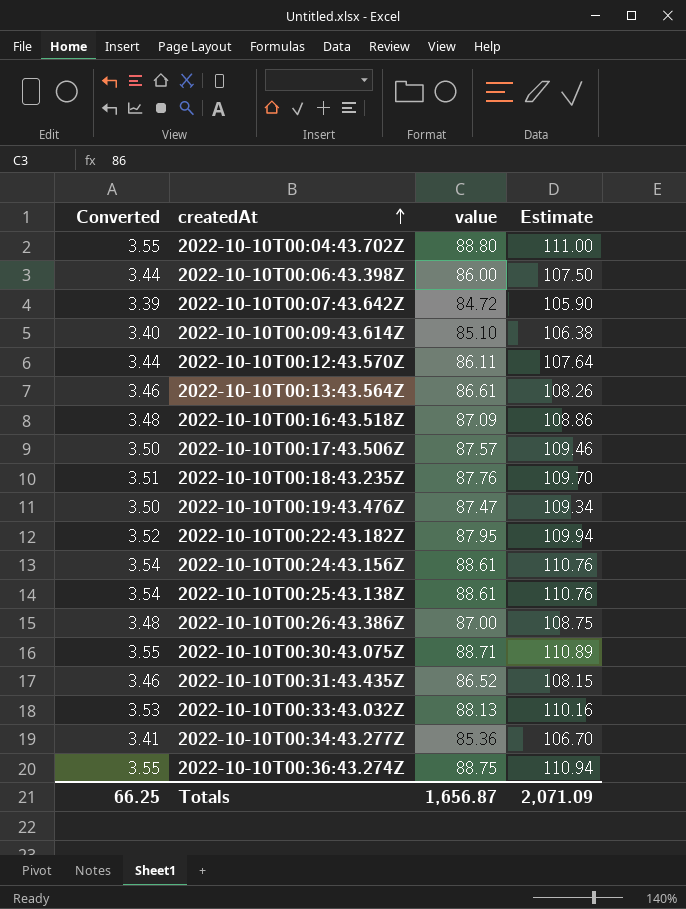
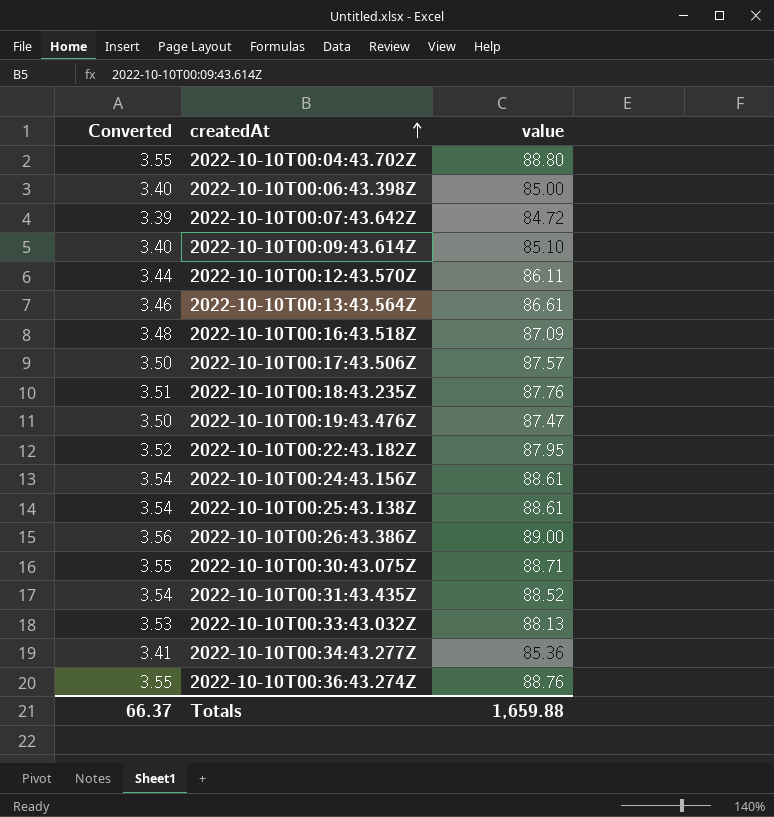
column Estimate | formula: [value] * 1.25 -> none
2022-10-10T00:06:43.398Z | Converted: 3.44 -> 3.40
2022-10-10T00:06:43.398Z | value: 86.00 -> 85.00
2022-10-10T00:26:43.386Z | Converted: 3.48 -> 3.56
2022-10-10T00:26:43.386Z | value: 87.00 -> 89.00
2022-10-10T00:31:43.435Z | Converted: 3.46 -> 3.54
2022-10-10T00:31:43.435Z | value: 86.52 -> 88.52
2022-10-10T00:36:43.274Z | value: 88.75 -> 88.76
Totals | Converted: 66.25 -> 66.37
Totals | value: 1,656.87 -> 1,659.88

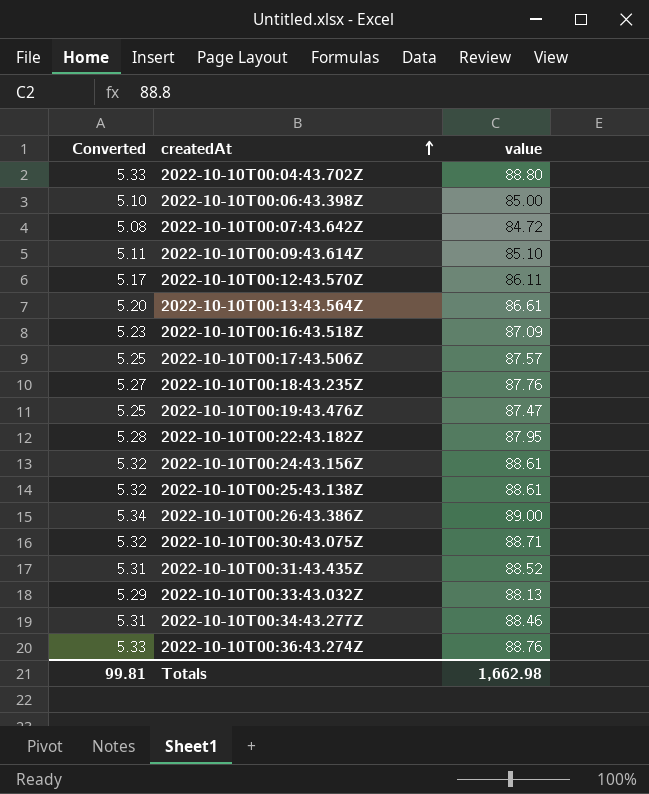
column Converted | formula: [value] * 0.04 -> [value] * 0.06
2022-10-10T00:34:43.277Z | value: 85.36 -> 88.46
Totals | Converted: 66.37 -> 99.81
Totals | value: 1,659.88 -> 1,662.98

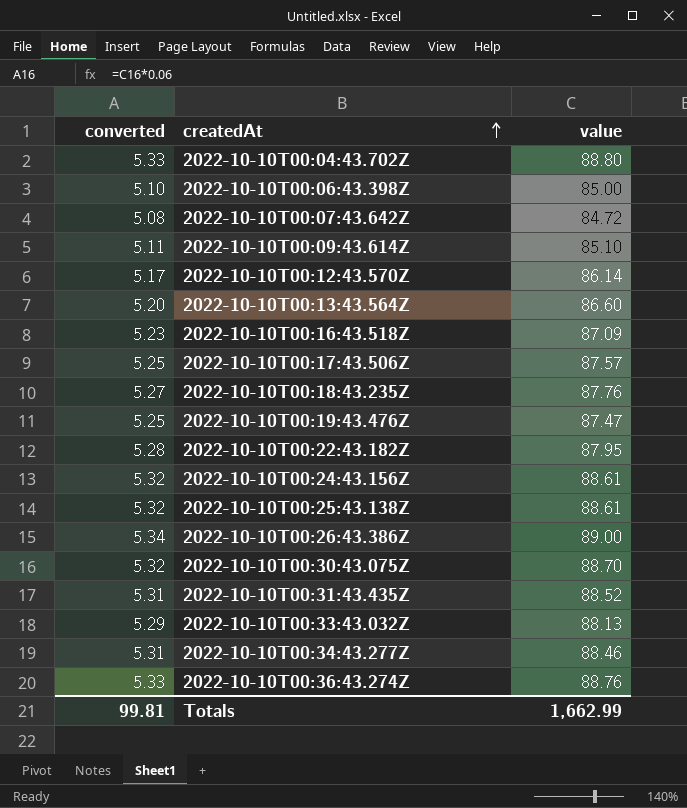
column name: Converted -> converted
2022-10-10T00:12:43.570Z | value: 86.11 -> 86.14
2022-10-10T00:13:43.564Z | value: 86.61 -> 86.60
2022-10-10T00:30:43.075Z | value: 88.71 -> 88.70
Totals | value: 1,662.98 -> 1,662.99

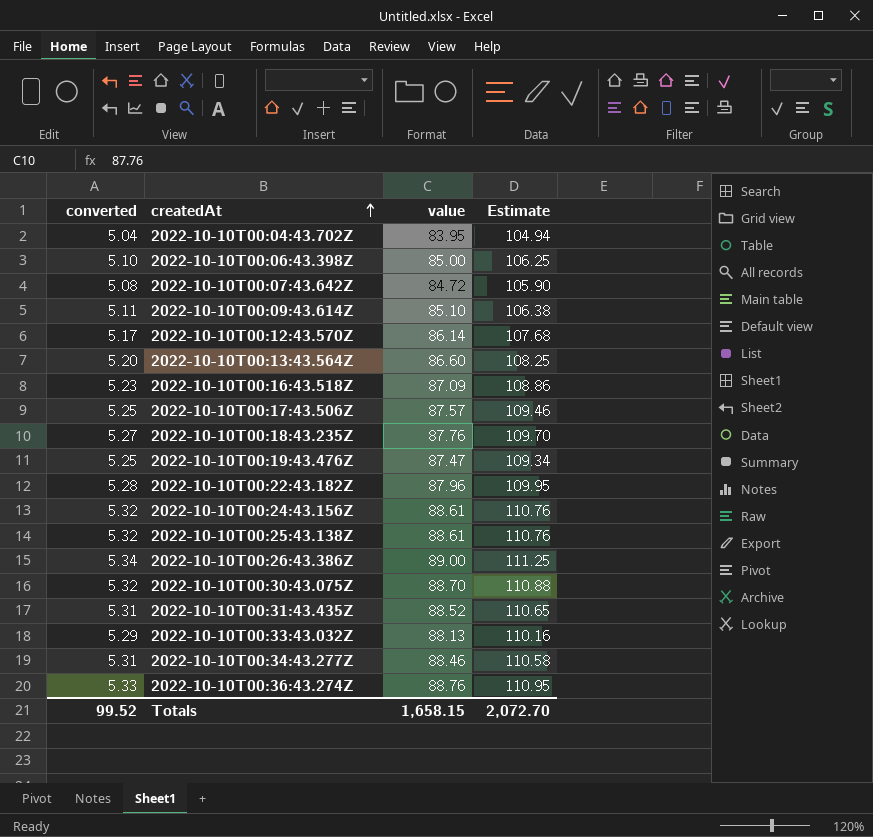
column Estimate | formula: none -> [value] * 1.25
2022-10-10T00:04:43.702Z | converted: 5.33 -> 5.04
2022-10-10T00:04:43.702Z | value: 88.80 -> 83.95
2022-10-10T00:22:43.182Z | value: 87.95 -> 87.96
Totals | converted: 99.81 -> 99.52
Totals | value: 1,662.99 -> 1,658.15

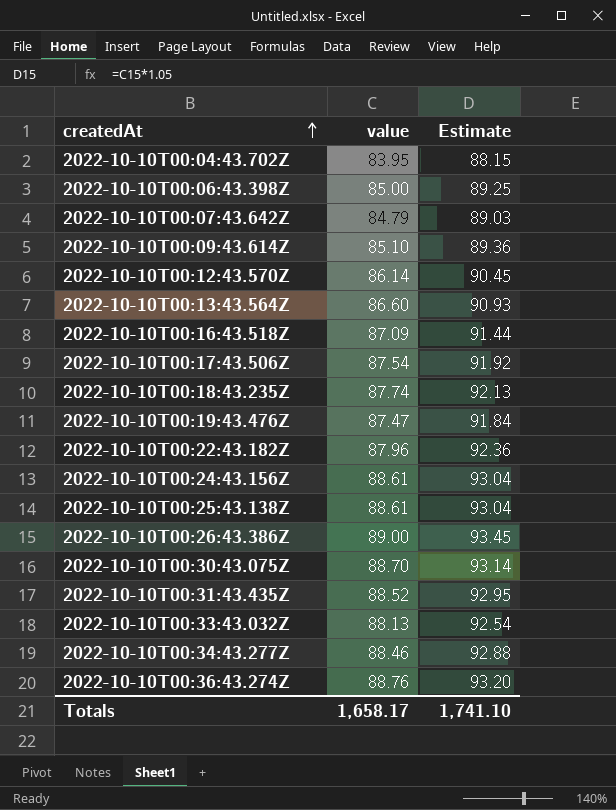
column converted | formula: [value] * 0.06 -> none
column Estimate | formula: [value] * 1.25 -> [value] * 1.05
2022-10-10T00:07:43.642Z | value: 84.72 -> 84.79
2022-10-10T00:17:43.506Z | value: 87.57 -> 87.54
2022-10-10T00:18:43.235Z | value: 87.76 -> 87.74
Totals | value: 1,658.15 -> 1,658.17
Totals | Estimate: 2,072.70 -> 1,741.10

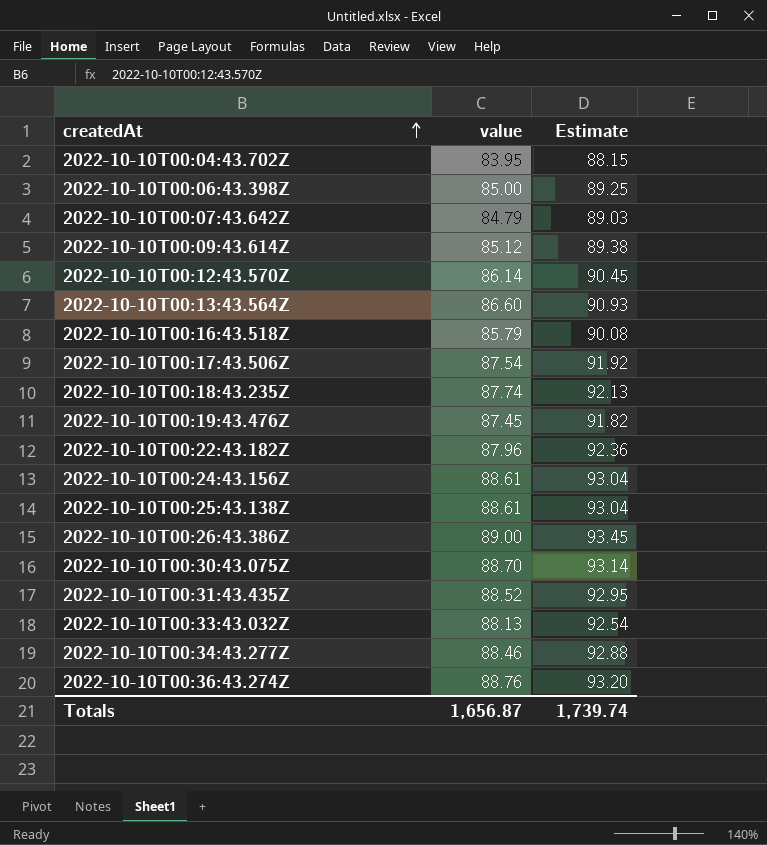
2022-10-10T00:09:43.614Z | value: 85.10 -> 85.12
2022-10-10T00:09:43.614Z | Estimate: 89.36 -> 89.38
2022-10-10T00:16:43.518Z | value: 87.09 -> 85.79
2022-10-10T00:16:43.518Z | Estimate: 91.44 -> 90.08
2022-10-10T00:19:43.476Z | value: 87.47 -> 87.45
2022-10-10T00:19:43.476Z | Estimate: 91.84 -> 91.82
Totals | value: 1,658.17 -> 1,656.87
Totals | Estimate: 1,741.10 -> 1,739.74

